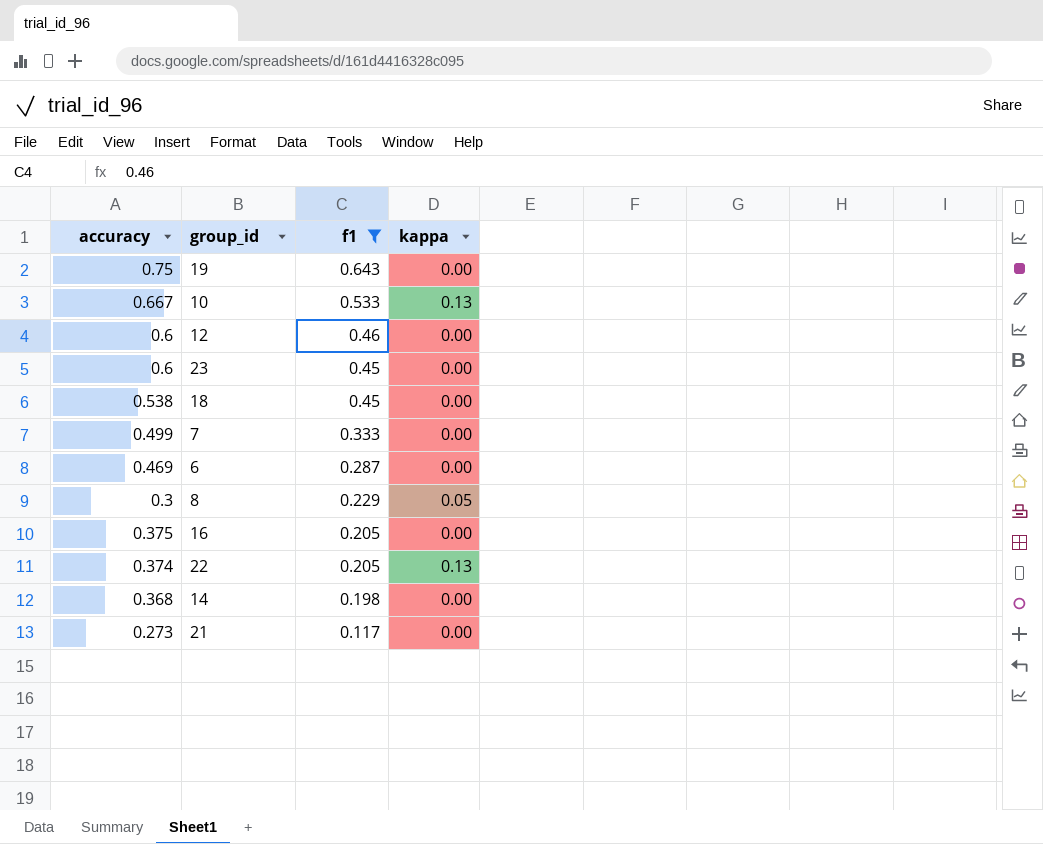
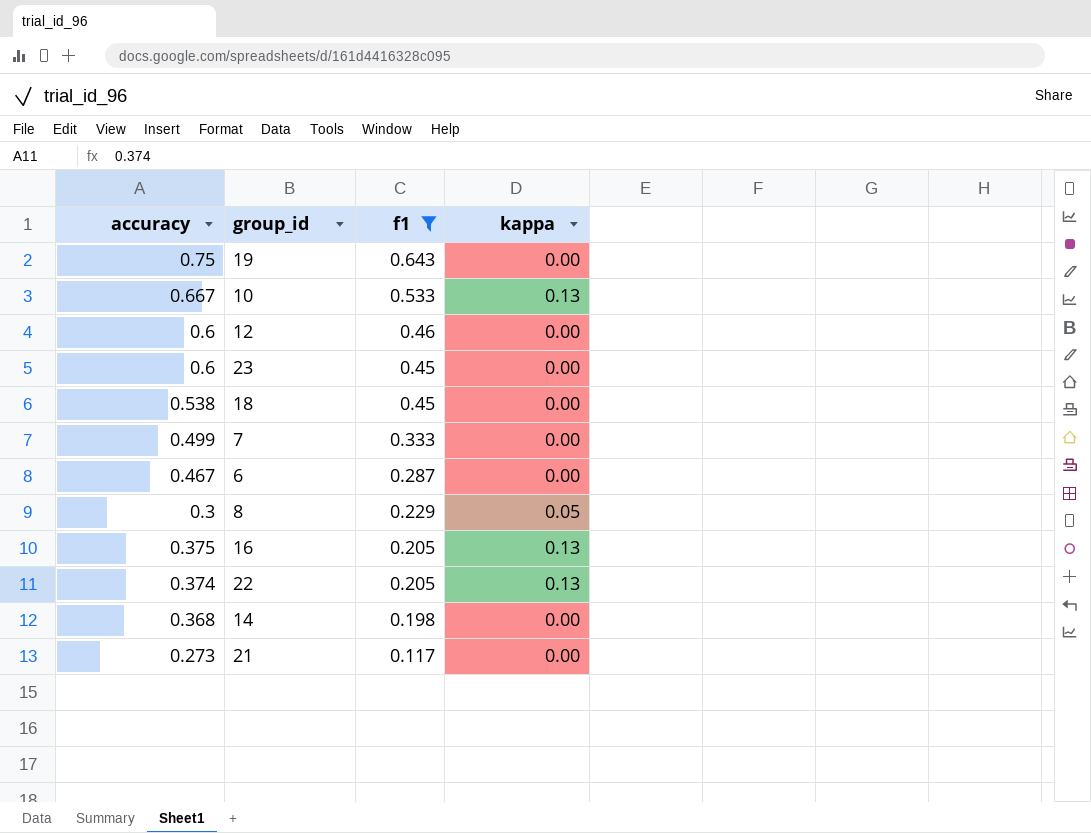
6 | accuracy: 0.469 -> 0.467
16 | kappa: 0.00 -> 0.13

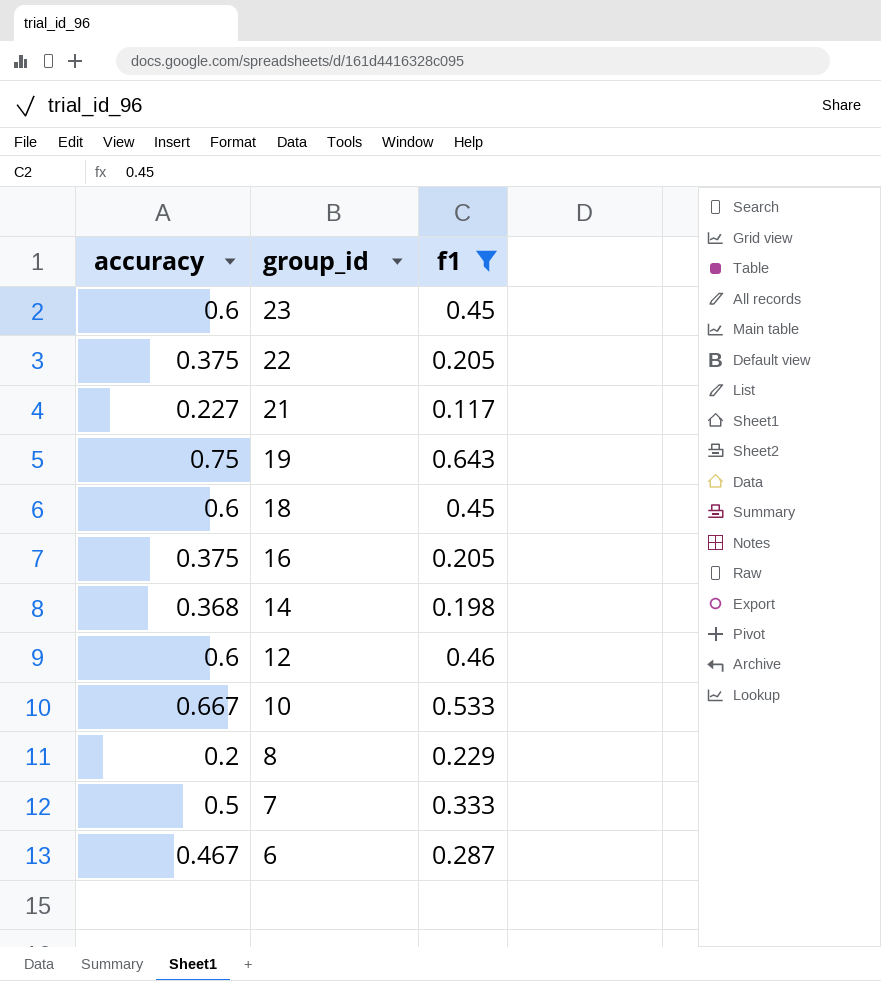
row order: f1 descending -> group_id descending
column kappa | position: 4 -> none
22 | accuracy: 0.374 -> 0.375
21 | accuracy: 0.273 -> 0.227
18 | accuracy: 0.538 -> 0.6
8 | accuracy: 0.3 -> 0.2
7 | accuracy: 0.499 -> 0.5

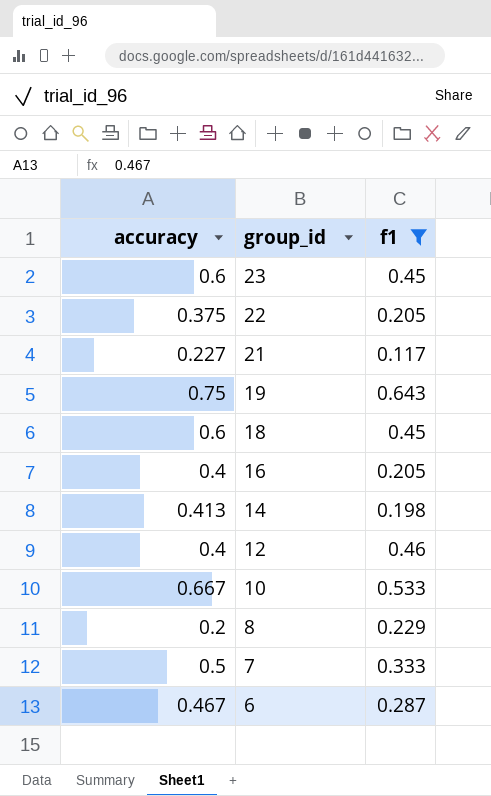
16 | accuracy: 0.375 -> 0.4
14 | accuracy: 0.368 -> 0.413
12 | accuracy: 0.6 -> 0.4

